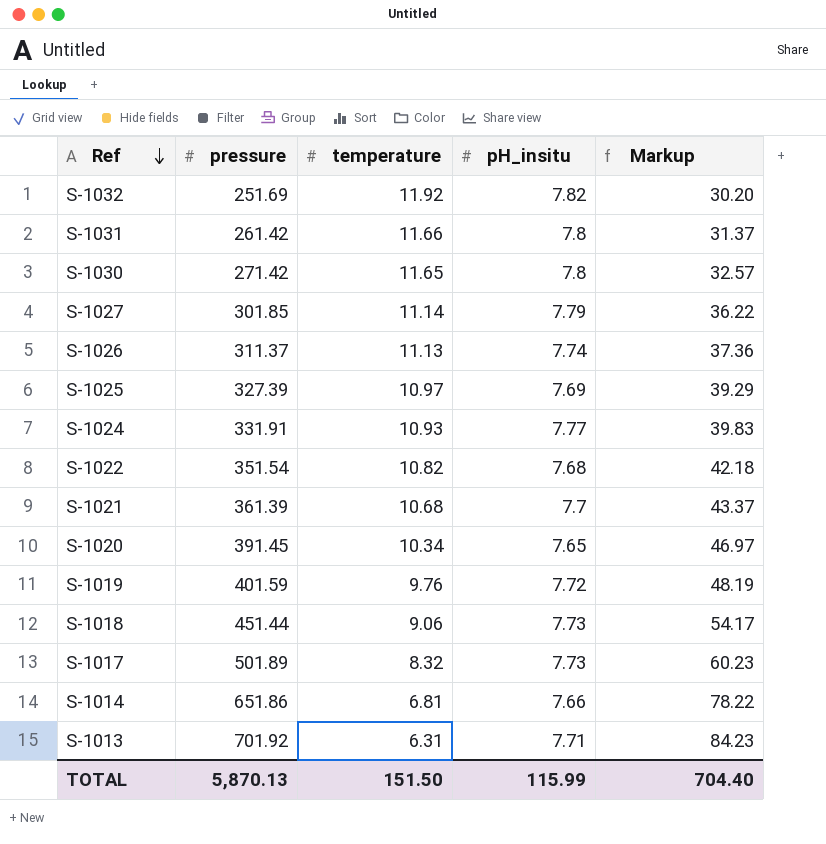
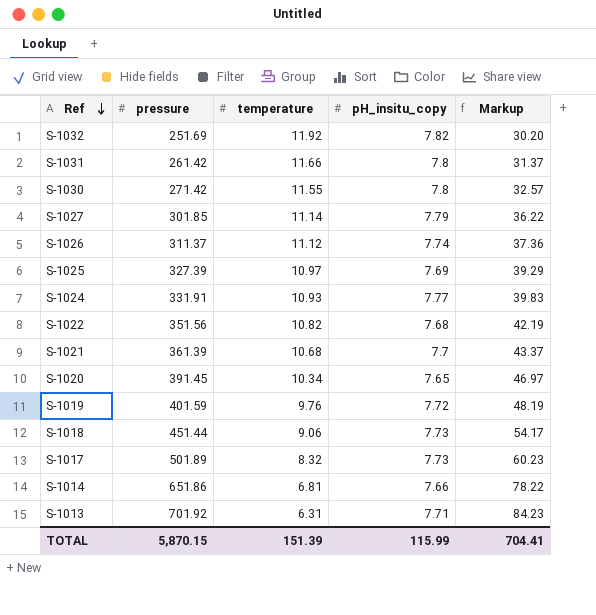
column name: pH_insitu -> pH_insitu_copy
S-1030 | temperature: 11.65 -> 11.55
S-1026 | temperature: 11.13 -> 11.12
S-1022 | pressure: 351.54 -> 351.56
S-1022 | Markup: 42.18 -> 42.19
TOTAL | pressure: 5,870.13 -> 5,870.15
TOTAL | temperature: 151.50 -> 151.39
TOTAL | Markup: 704.40 -> 704.41

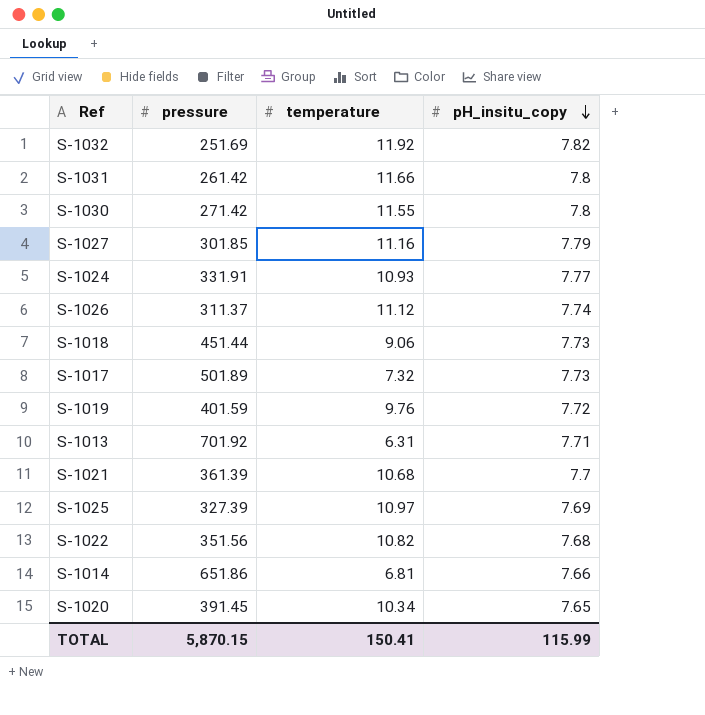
row order: Ref descending -> pH_insitu_copy descending
column Markup | formula: [pressure] * 0.12 -> none
S-1027 | temperature: 11.14 -> 11.16
S-1017 | temperature: 8.32 -> 7.32
TOTAL | temperature: 151.39 -> 150.41

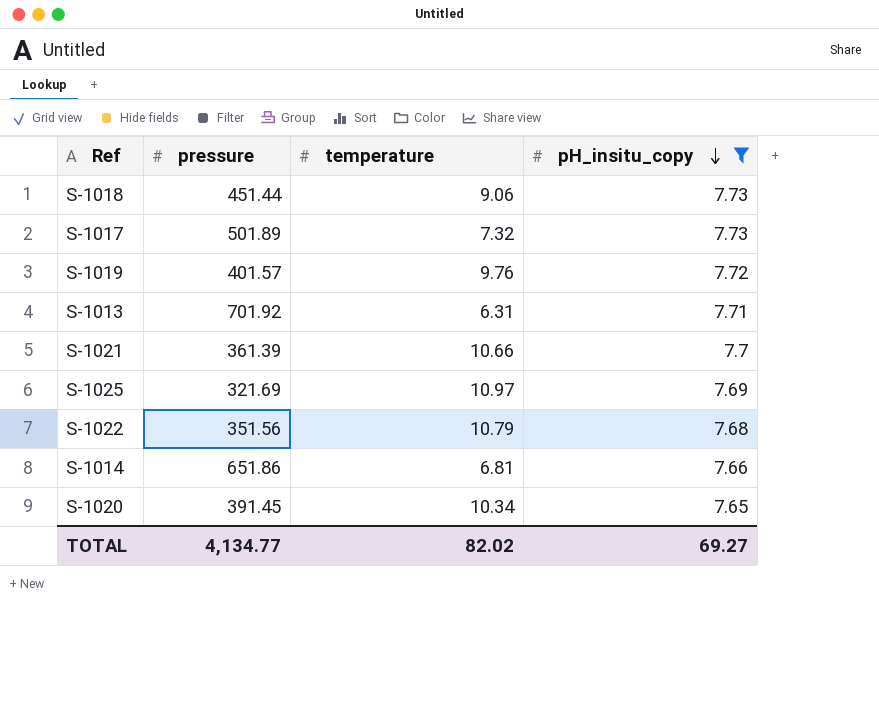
filter: none -> pH_insitu_copy <= 7.73
S-1019 | pressure: 401.59 -> 401.57
S-1021 | temperature: 10.68 -> 10.66
S-1025 | pressure: 327.39 -> 321.69
S-1022 | temperature: 10.82 -> 10.79
TOTAL | pressure: 5,870.15 -> 4,134.77
TOTAL | temperature: 150.41 -> 82.02
TOTAL | pH_insitu_copy: 115.99 -> 69.27

